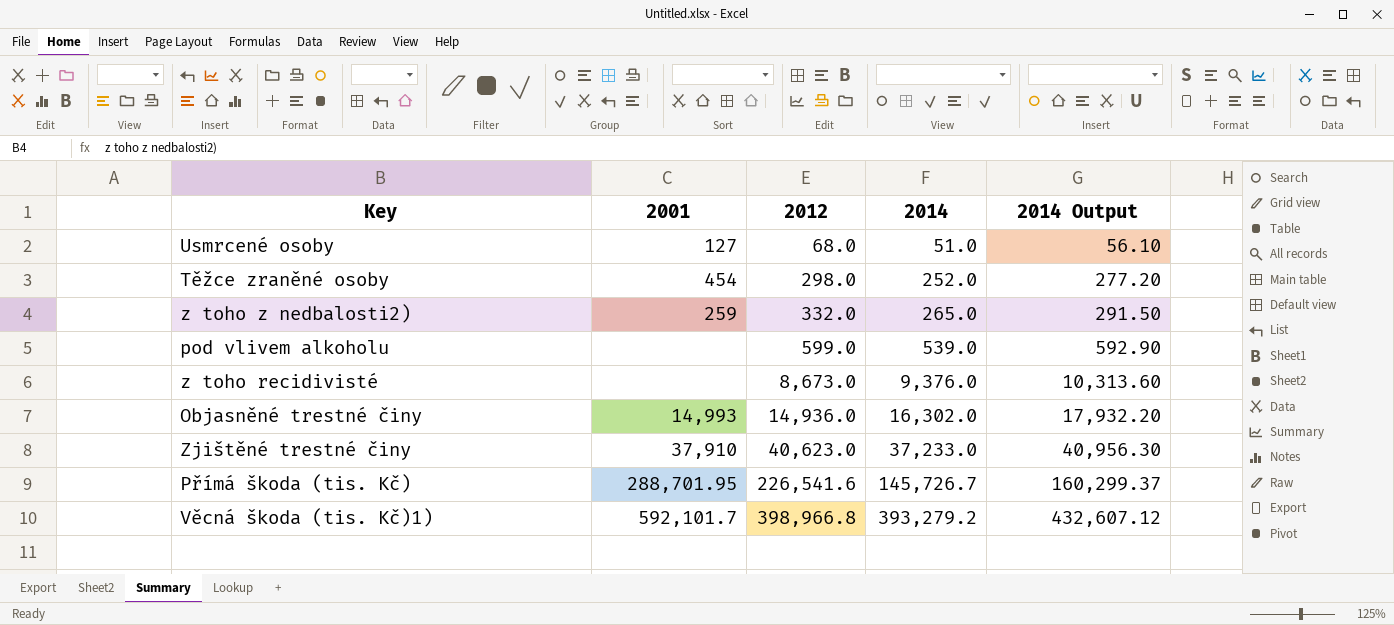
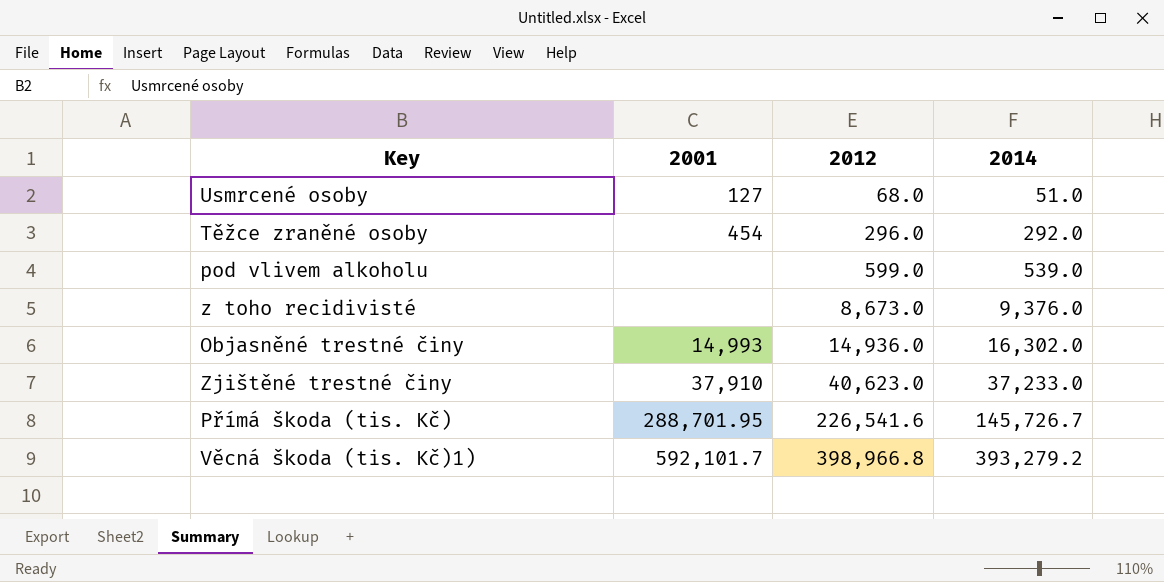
column 2014 Output | formula: [2014] * 1.1 -> none
row z toho z nedbalosti2): 259 | 332.0 | 265.0 | 291.50 -> none
Těžce zraněné osoby | 2012: 298.0 -> 296.0
Těžce zraněné osoby | 2014: 252.0 -> 292.0

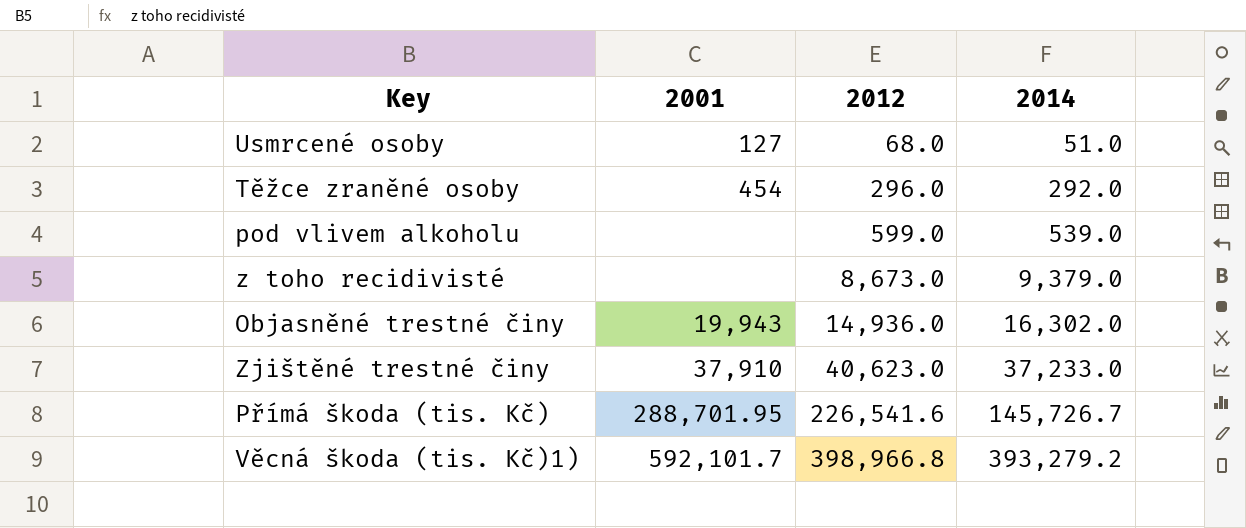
z toho recidivisté | 2014: 9,376.0 -> 9,379.0
Objasněné trestné činy | 2001: 14,993 -> 19,943

